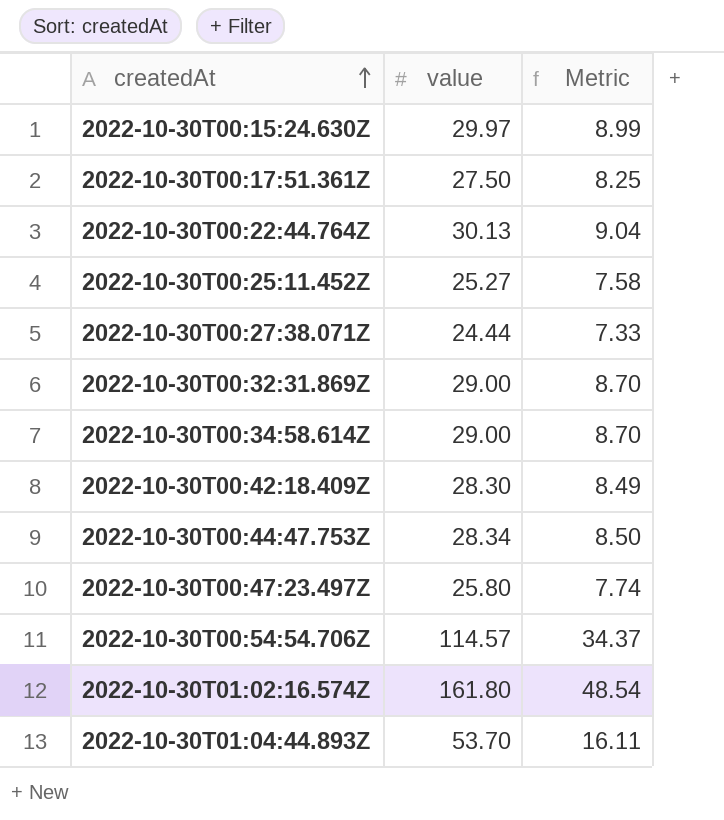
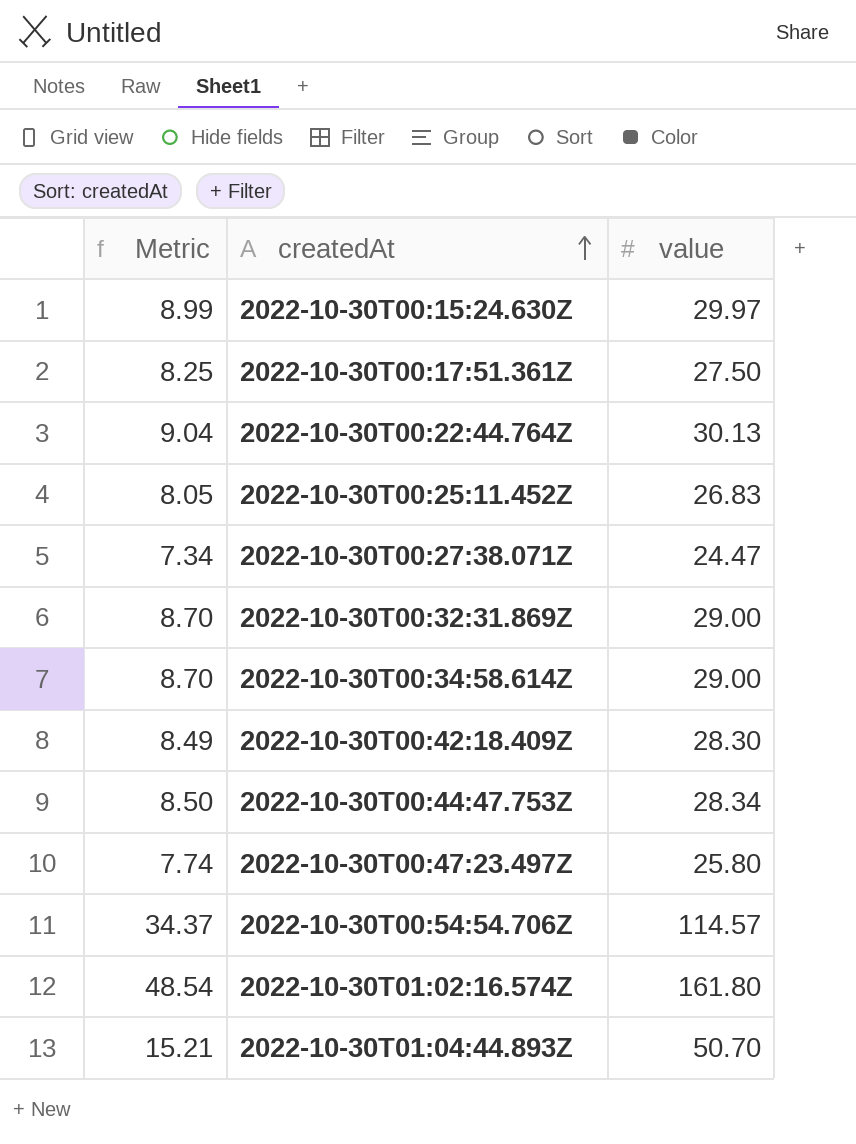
column Metric | position: 3 -> 1
2022-10-30T00:25:11.452Z | Metric: 7.58 -> 8.05
2022-10-30T00:25:11.452Z | value: 25.27 -> 26.83
2022-10-30T00:27:38.071Z | Metric: 7.33 -> 7.34
2022-10-30T00:27:38.071Z | value: 24.44 -> 24.47
2022-10-30T01:04:44.893Z | Metric: 16.11 -> 15.21
2022-10-30T01:04:44.893Z | value: 53.70 -> 50.70

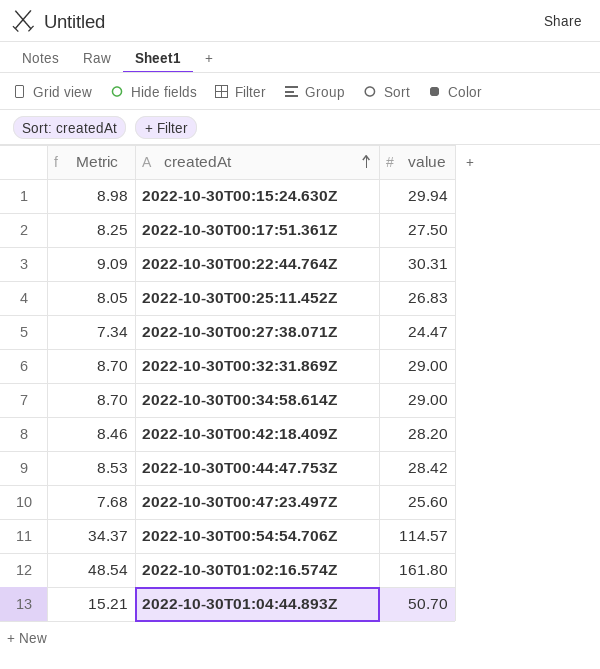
2022-10-30T00:15:24.630Z | Metric: 8.99 -> 8.98
2022-10-30T00:15:24.630Z | value: 29.97 -> 29.94
2022-10-30T00:22:44.764Z | Metric: 9.04 -> 9.09
2022-10-30T00:22:44.764Z | value: 30.13 -> 30.31
2022-10-30T00:42:18.409Z | Metric: 8.49 -> 8.46
2022-10-30T00:42:18.409Z | value: 28.30 -> 28.20
2022-10-30T00:44:47.753Z | Metric: 8.50 -> 8.53
2022-10-30T00:44:47.753Z | value: 28.34 -> 28.42
2022-10-30T00:47:23.497Z | Metric: 7.74 -> 7.68
2022-10-30T00:47:23.497Z | value: 25.80 -> 25.60

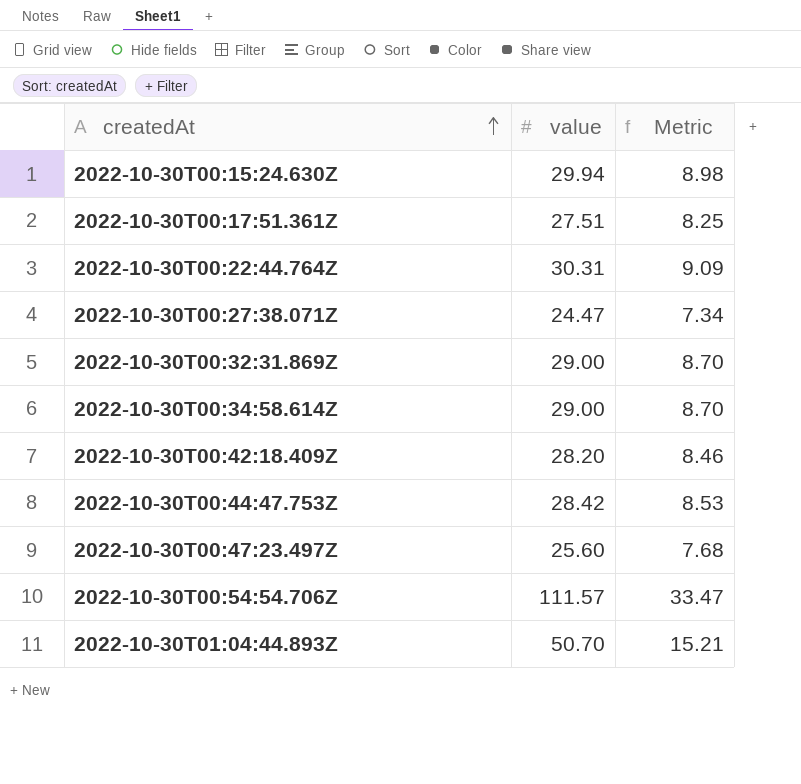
column Metric | position: 1 -> 3
row 2022-10-30T00:25:11.452Z: 8.05 | 26.83 -> none
row 2022-10-30T01:02:16.574Z: 48.54 | 161.80 -> none
2022-10-30T00:17:51.361Z | value: 27.50 -> 27.51
2022-10-30T00:54:54.706Z | value: 114.57 -> 111.57
2022-10-30T00:54:54.706Z | Metric: 34.37 -> 33.47

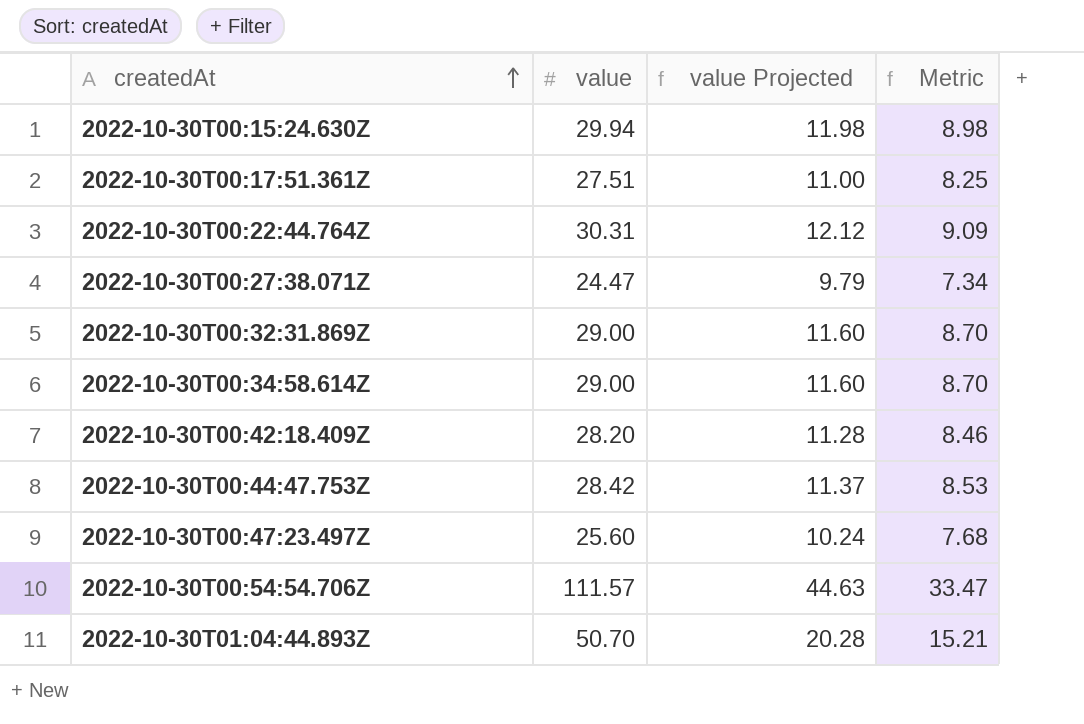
column value Projected | formula: none -> [value] * 0.4

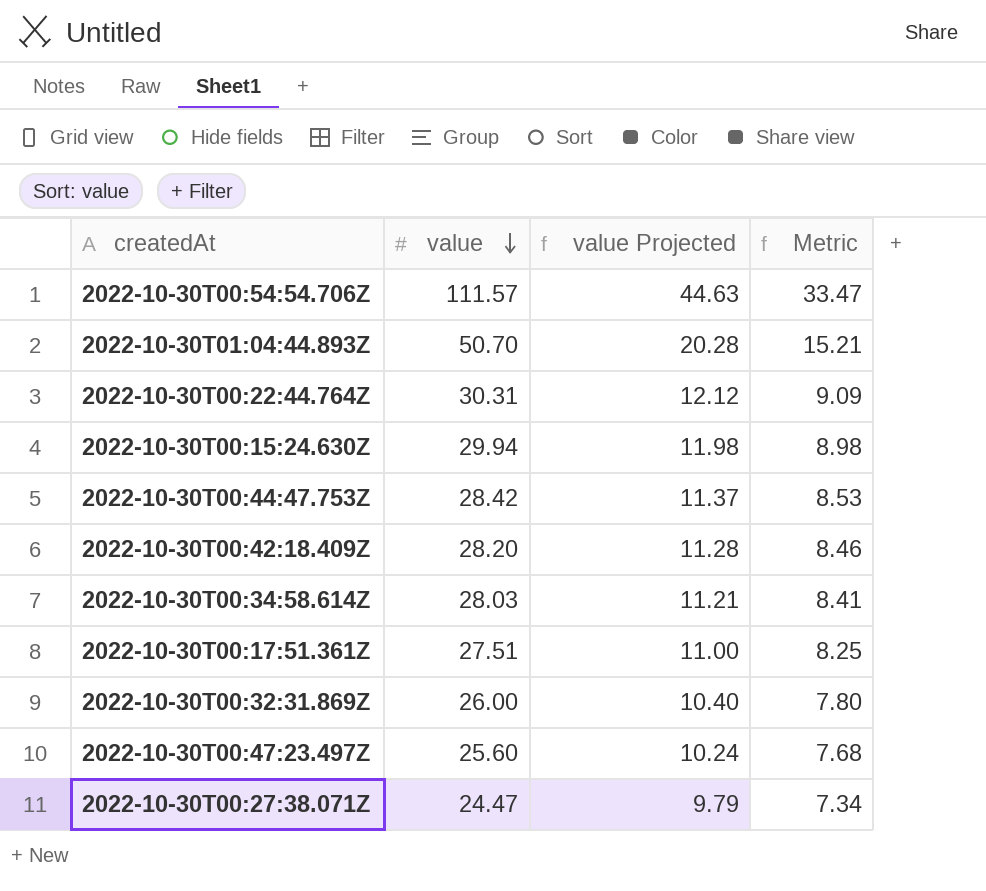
row order: createdAt ascending -> value descending
2022-10-30T00:34:58.614Z | value: 29.00 -> 28.03
2022-10-30T00:34:58.614Z | value Projected: 11.60 -> 11.21
2022-10-30T00:34:58.614Z | Metric: 8.70 -> 8.41
2022-10-30T00:32:31.869Z | value: 29.00 -> 26.00
2022-10-30T00:32:31.869Z | value Projected: 11.60 -> 10.40
2022-10-30T00:32:31.869Z | Metric: 8.70 -> 7.80

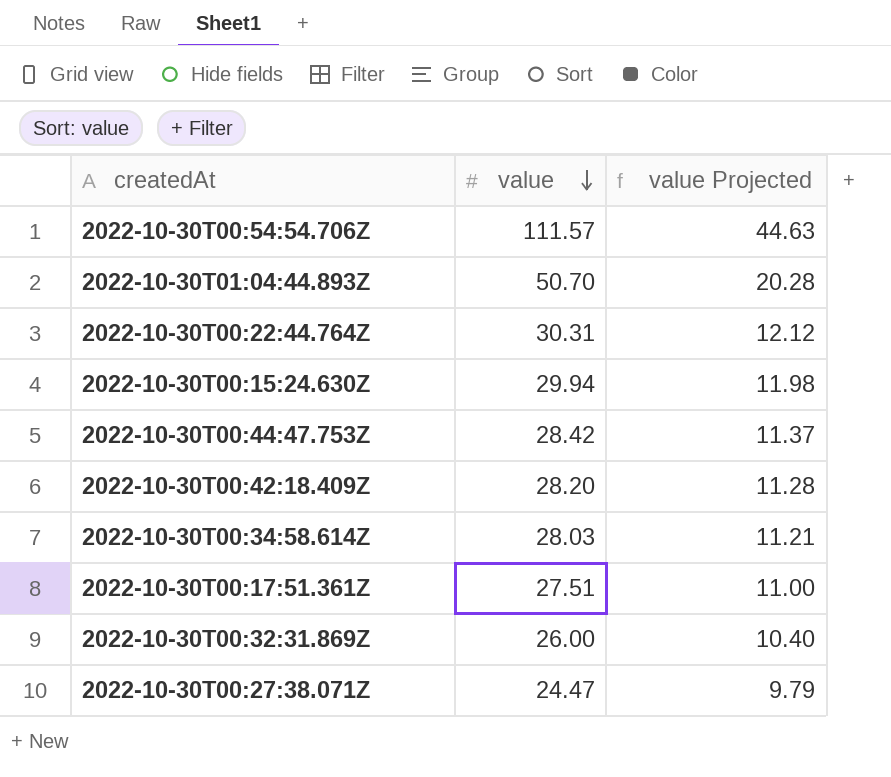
column Metric | formula: [value] * 0.3 -> none
row 2022-10-30T00:47:23.497Z: 25.60 | 10.24 | 7.68 -> none

